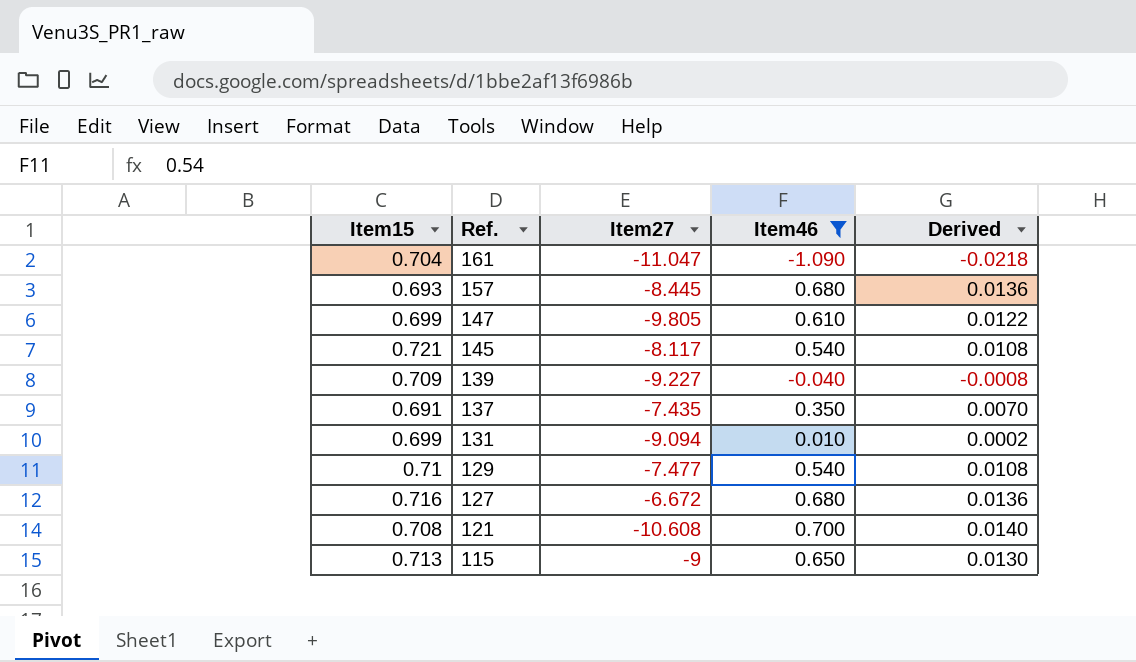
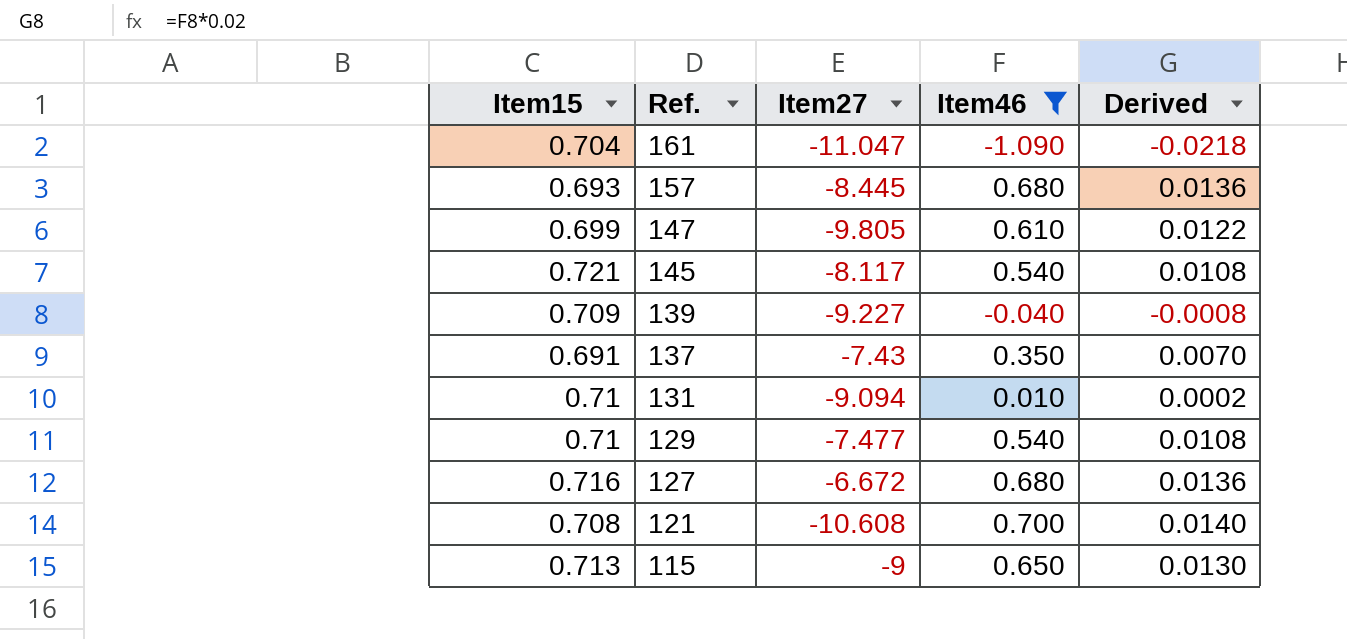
137 | Item27: -7.435 -> -7.43
131 | Item15: 0.699 -> 0.71

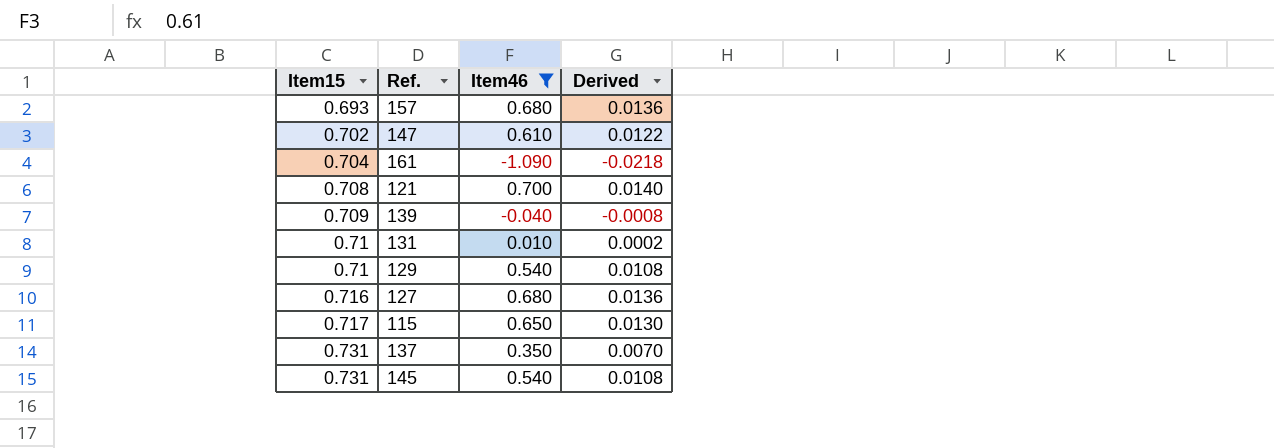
row order: Ref. descending -> Item15 ascending
column Item27 | position: 3 -> none
147 | Item15: 0.699 -> 0.702
115 | Item15: 0.713 -> 0.717
137 | Item15: 0.691 -> 0.731
145 | Item15: 0.721 -> 0.731

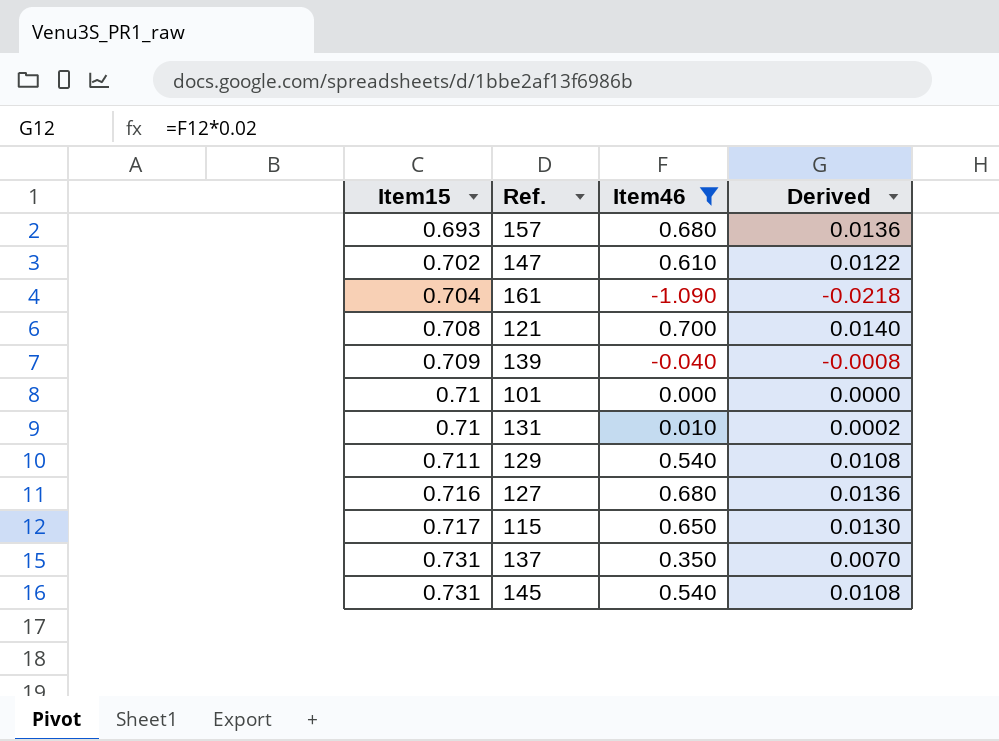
row 101: none -> 0.71 | 0.000 | 0.0000
129 | Item15: 0.71 -> 0.711

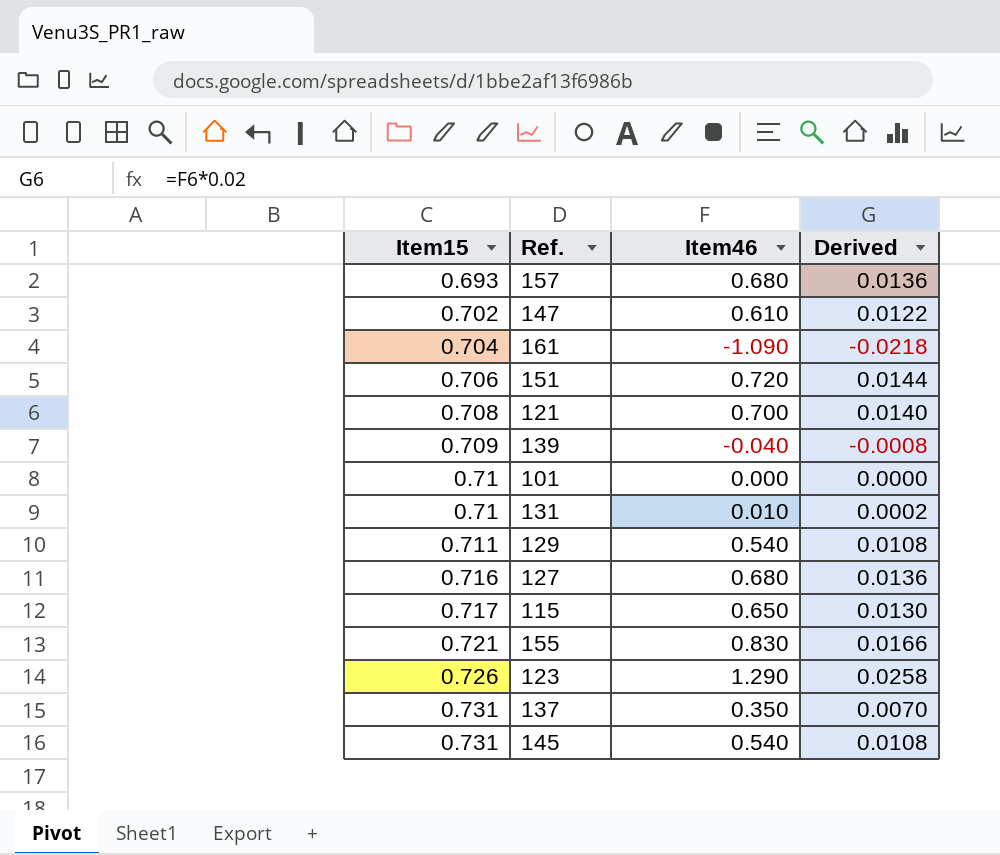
filter: Item46 <= 0.700 -> none

